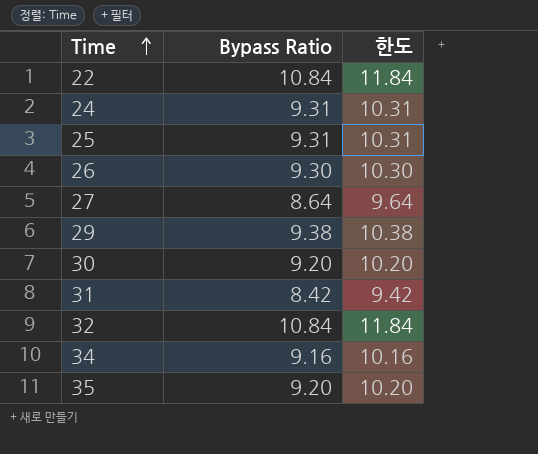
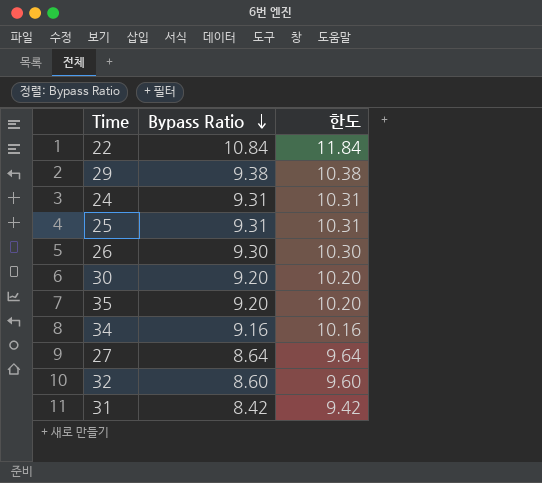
row order: Time ascending -> Bypass Ratio descending
32 | Bypass Ratio: 10.84 -> 8.60
32 | 한도: 11.84 -> 9.60

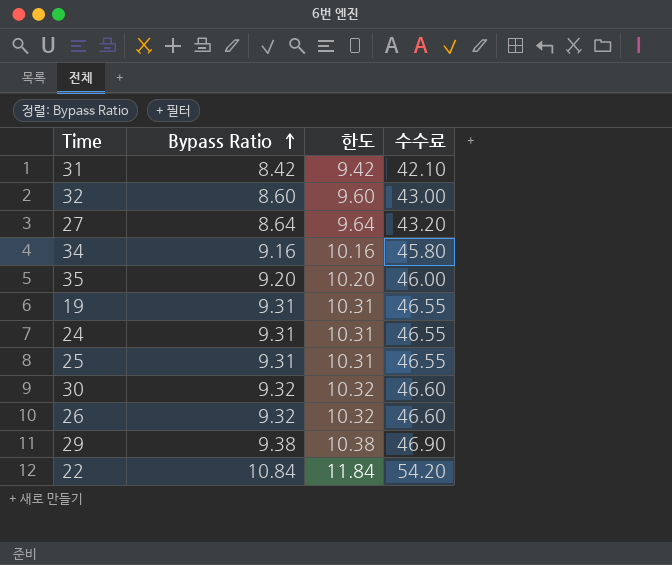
row order: Bypass Ratio descending -> Bypass Ratio ascending
column 수수료 | formula: none -> [Bypass Ratio] * 5
row 19: none -> 9.31 | 10.31 | 46.55
30 | Bypass Ratio: 9.20 -> 9.32
30 | 한도: 10.20 -> 10.32
26 | Bypass Ratio: 9.30 -> 9.32
26 | 한도: 10.30 -> 10.32

